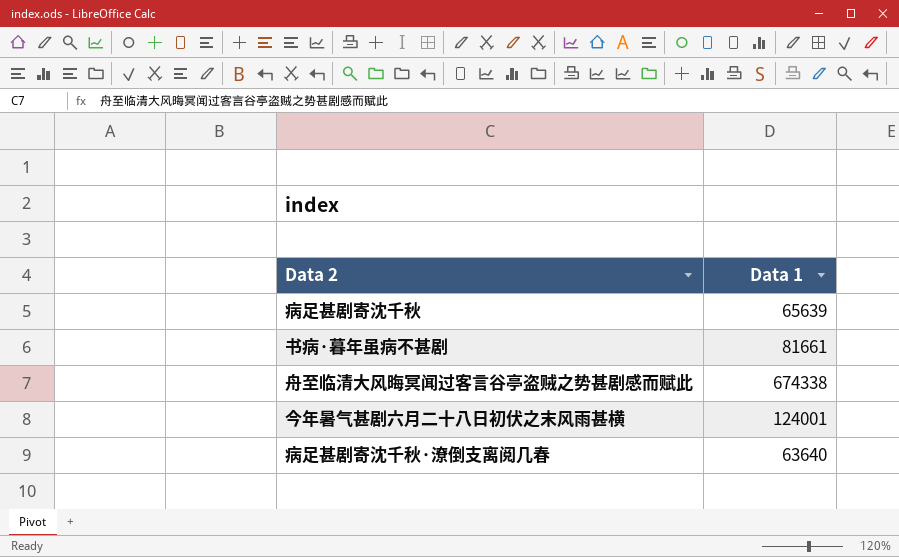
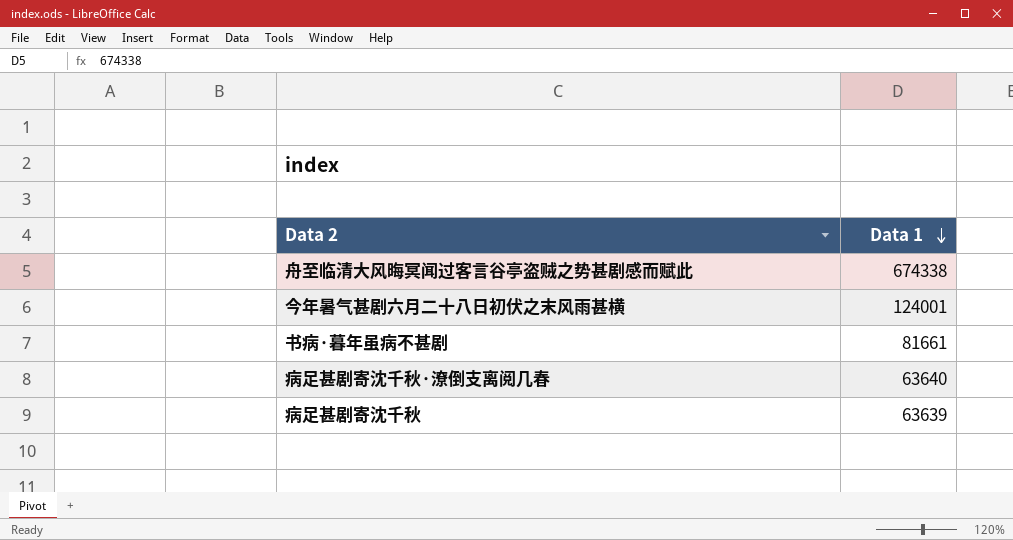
row order: none -> Data 1 descending
病足甚剧寄沈千秋 | Data 1: 65639 -> 63639

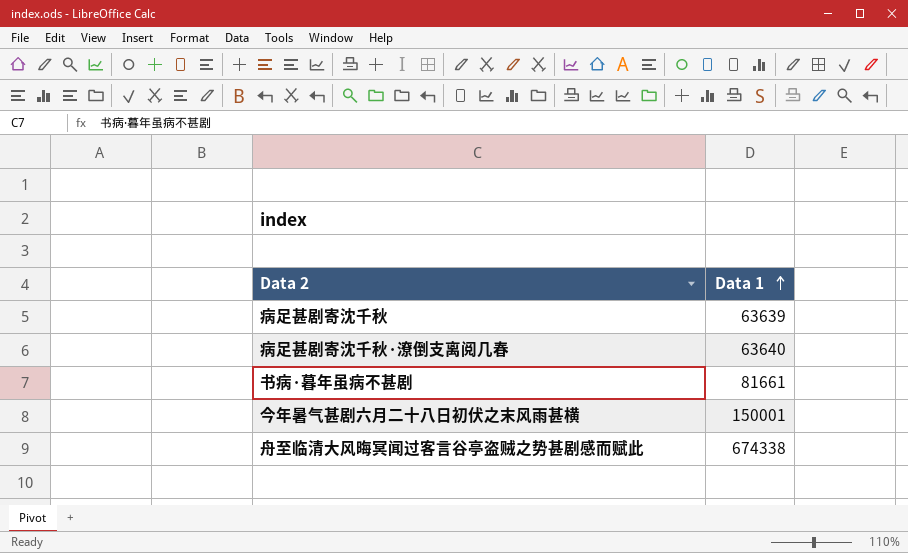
row order: Data 1 descending -> Data 1 ascending
今年暑气甚剧六月二十八日初伏之末风雨甚横 | Data 1: 124001 -> 150001

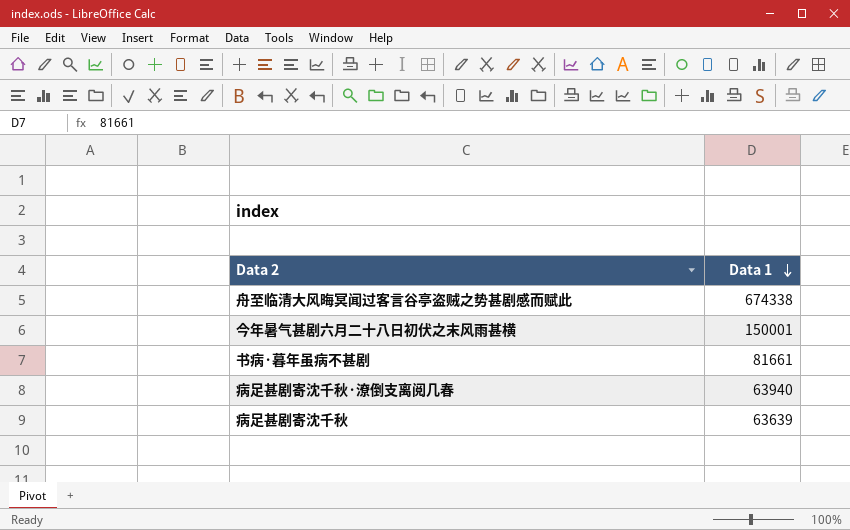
row order: Data 1 ascending -> Data 1 descending
病足甚剧寄沈千秋·潦倒支离阅几春 | Data 1: 63640 -> 63940

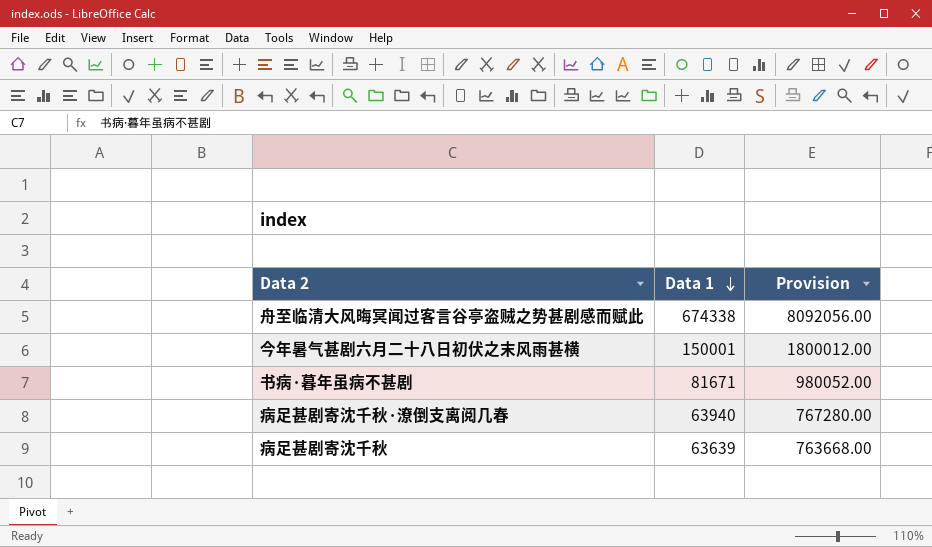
column Provision | formula: none -> [Data 1] * 12
书病·暮年虽病不甚剧 | Data 1: 81661 -> 81671

